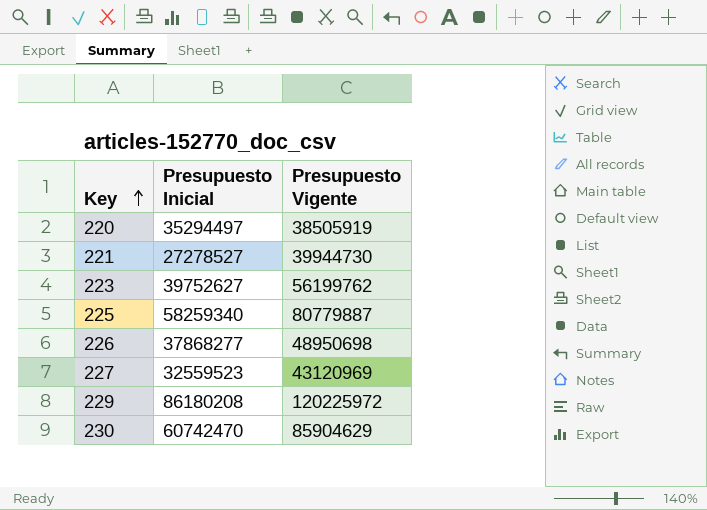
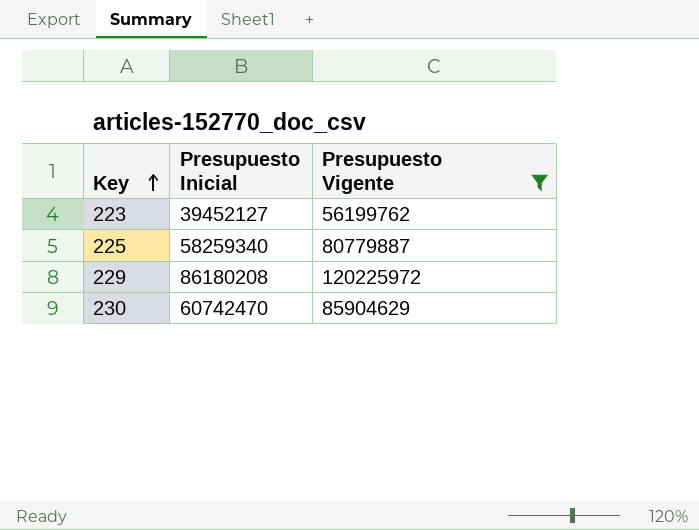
filter: none -> Presupuesto Vigente >= 56199762
223 | Presupuesto Inicial: 39752627 -> 39452127

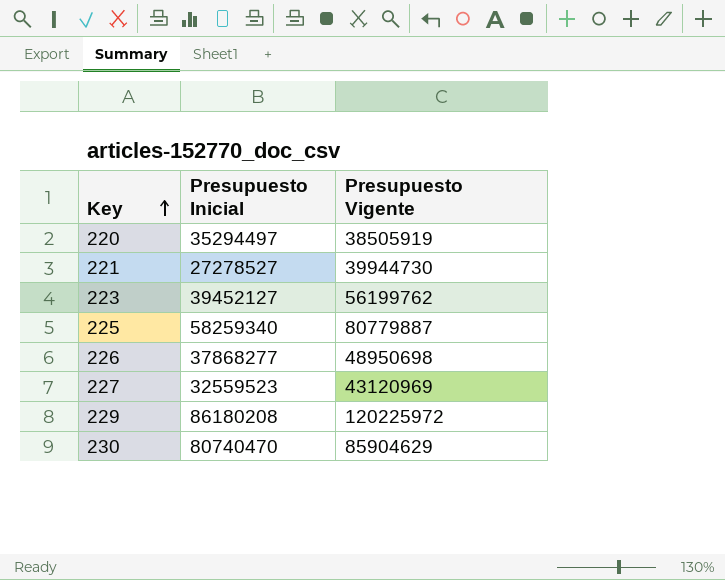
filter: Presupuesto Vigente >= 56199762 -> none
230 | Presupuesto Inicial: 60742470 -> 80740470

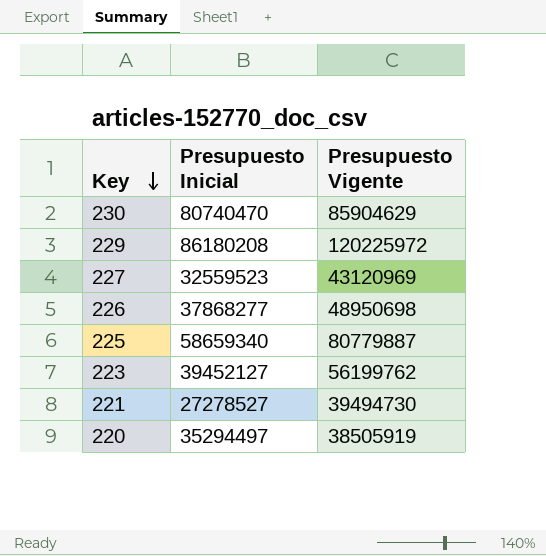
row order: Key ascending -> Key descending
225 | Presupuesto Inicial: 58259340 -> 58659340
221 | Presupuesto Vigente: 39944730 -> 39494730

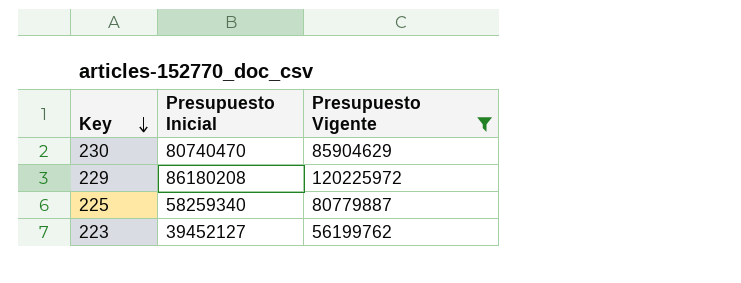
filter: none -> Presupuesto Vigente >= 56199762
225 | Presupuesto Inicial: 58659340 -> 58259340

